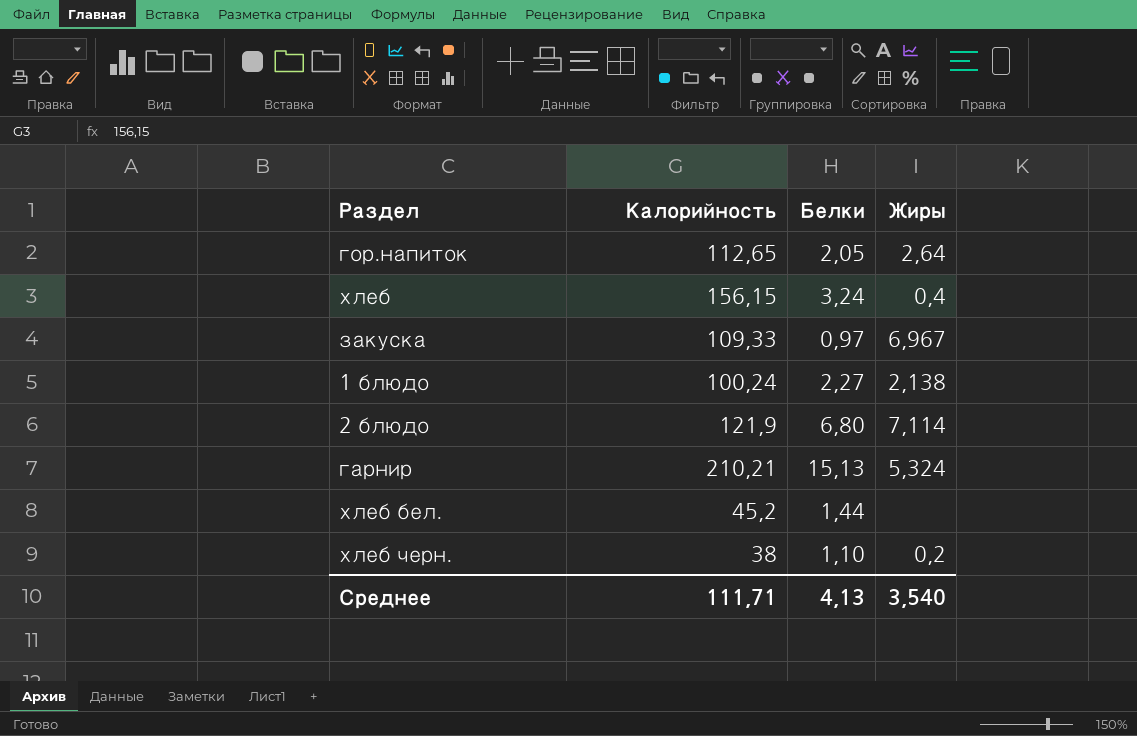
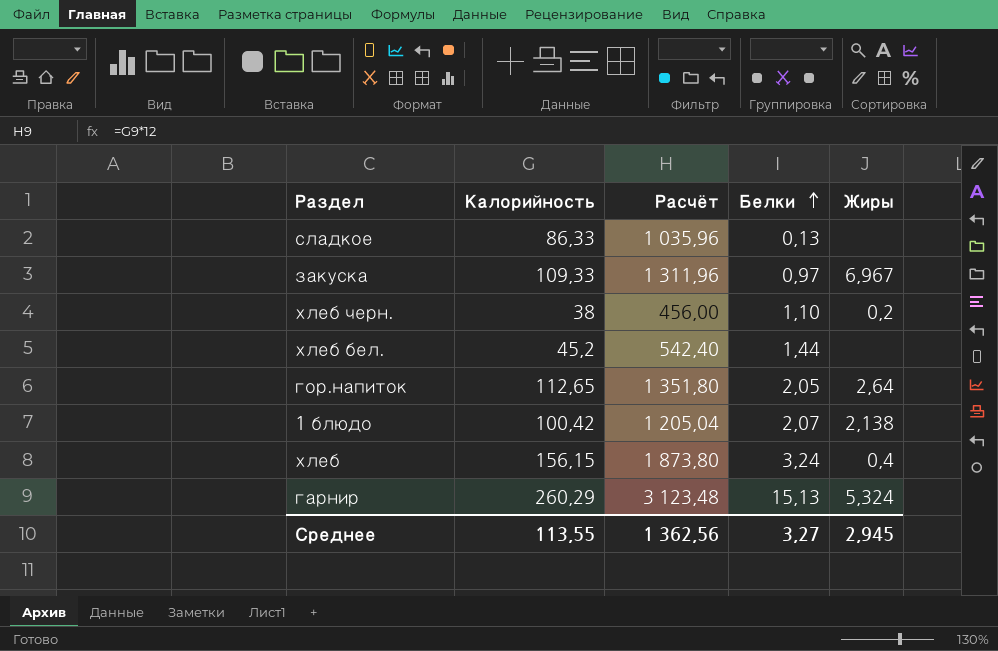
row order: none -> Белки ascending
column Расчёт | formula: none -> [Калорийность] * 12
row 2 блюдо: 121,9 | 6,80 | 7,114 -> none
row сладкое: none -> 86,33 | 1 035,96 | 0,13 | none
1 блюдо | Калорийность: 100,24 -> 100,42
1 блюдо | Белки: 2,27 -> 2,07
гарнир | Калорийность: 210,21 -> 260,29
Среднее | Калорийность: 111,71 -> 113,55
Среднее | Белки: 4,13 -> 3,27
Среднее | Жиры: 3,540 -> 2,945

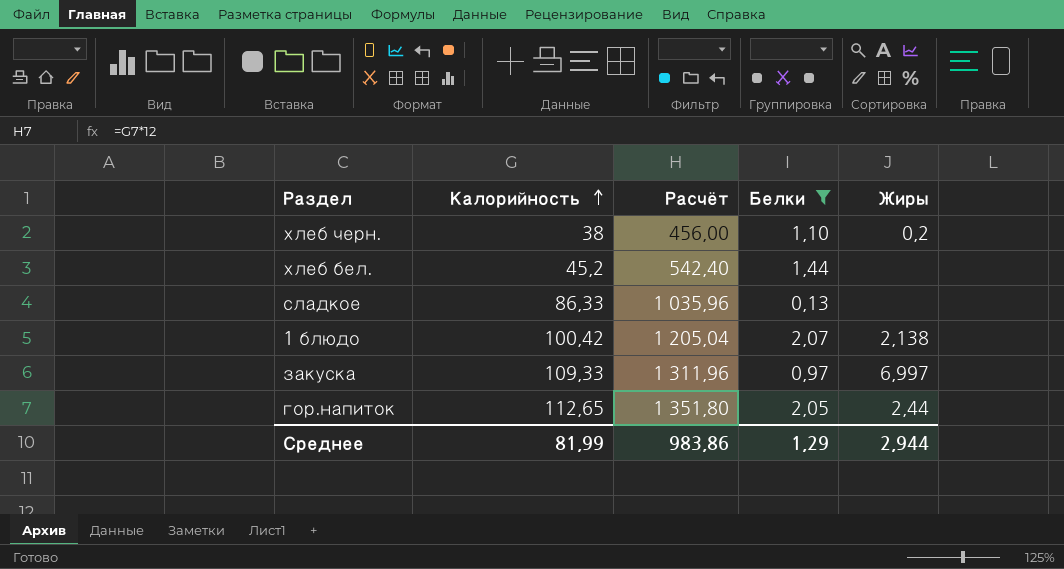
filter: none -> Белки <= 2,07
row order: Белки ascending -> Калорийность ascending
закуска | Жиры: 6,967 -> 6,997
гор.напиток | Жиры: 2,64 -> 2,44
Среднее | Калорийность: 113,55 -> 81,99
Среднее | Расчёт: 1 362,56 -> 983,86
Среднее | Белки: 3,27 -> 1,29
Среднее | Жиры: 2,945 -> 2,944

